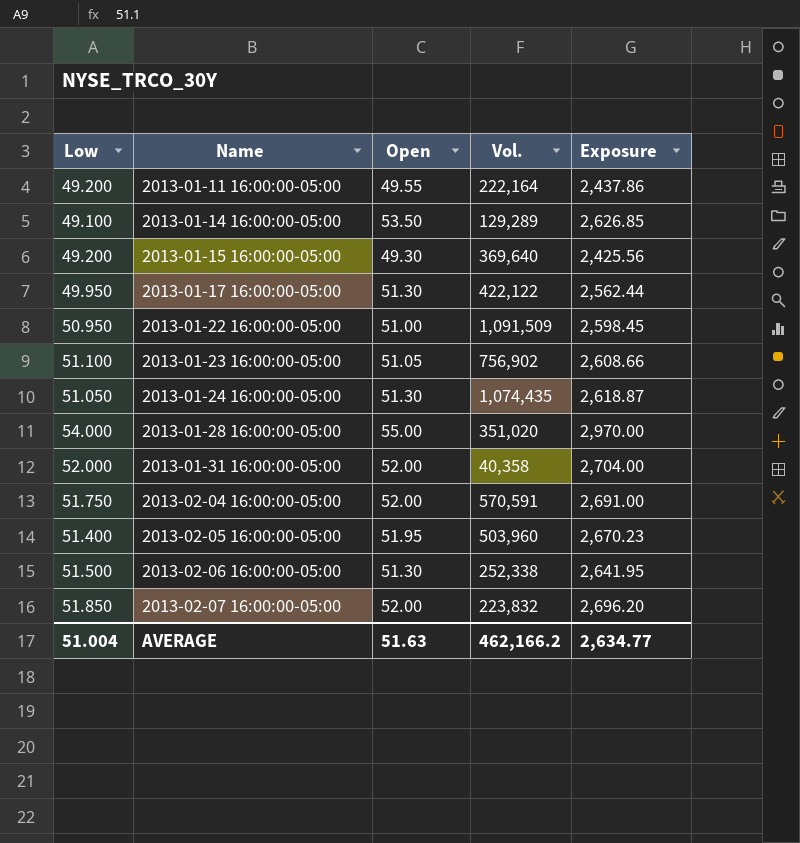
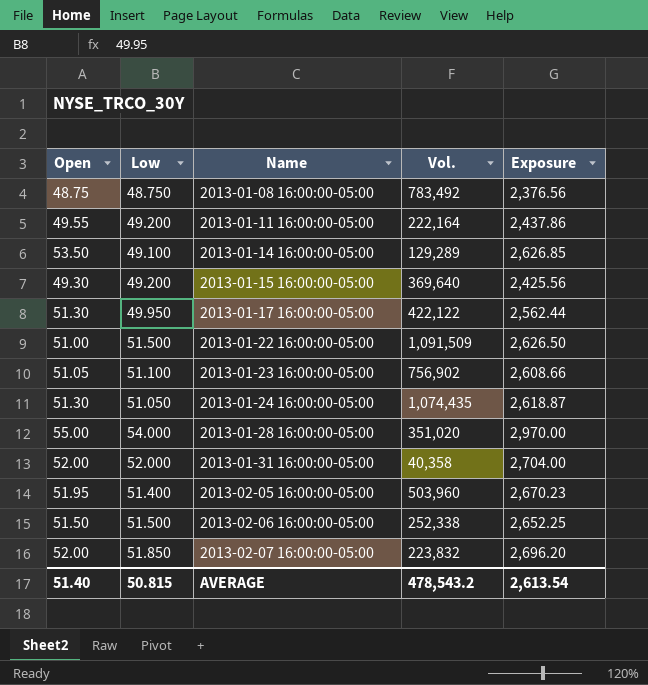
column Open | position: 3 -> 1
row 2013-02-04 16:00:00-05:00: 51.750 | 52.00 | 570,591 | 2,691.00 -> none
row 2013-01-08 16:00:00-05:00: none -> 48.75 | 48.750 | 783,492 | 2,376.56
2013-01-22 16:00:00-05:00 | Low: 50.950 -> 51.500
2013-01-22 16:00:00-05:00 | Exposure: 2,598.45 -> 2,626.50
2013-02-06 16:00:00-05:00 | Open: 51.30 -> 51.50
2013-02-06 16:00:00-05:00 | Exposure: 2,641.95 -> 2,652.25
AVERAGE | Open: 51.63 -> 51.40
AVERAGE | Low: 51.004 -> 50.815
AVERAGE | Vol.: 462,166.2 -> 478,543.2
AVERAGE | Exposure: 2,634.77 -> 2,613.54

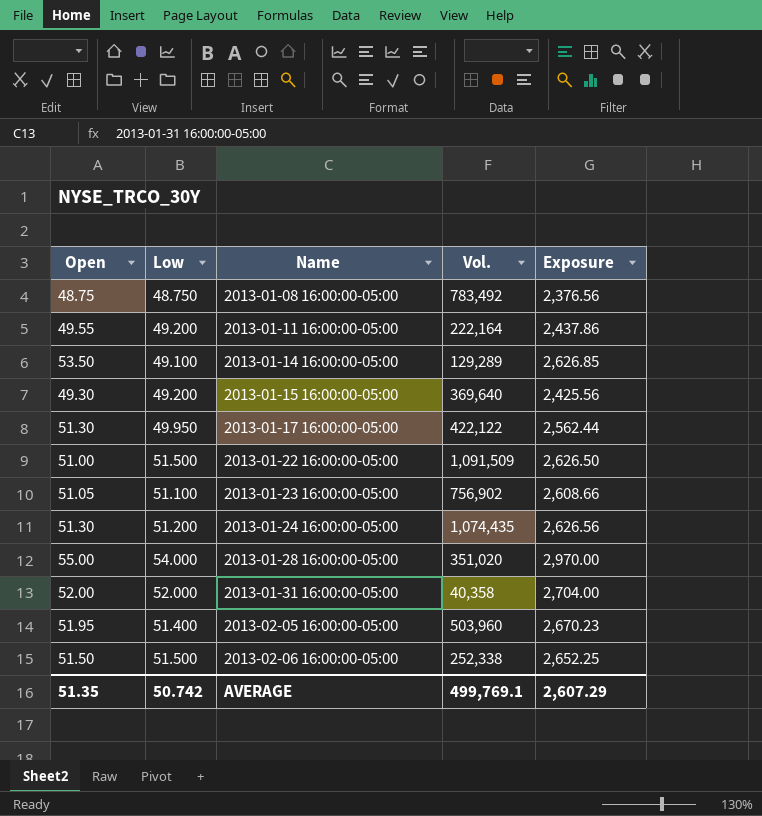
row 2013-02-07 16:00:00-05:00: 52.00 | 51.850 | 223,832 | 2,696.20 -> none
2013-01-24 16:00:00-05:00 | Low: 51.050 -> 51.200
2013-01-24 16:00:00-05:00 | Exposure: 2,618.87 -> 2,626.56
AVERAGE | Open: 51.40 -> 51.35
AVERAGE | Low: 50.815 -> 50.742
AVERAGE | Vol.: 478,543.2 -> 499,769.1
AVERAGE | Exposure: 2,613.54 -> 2,607.29

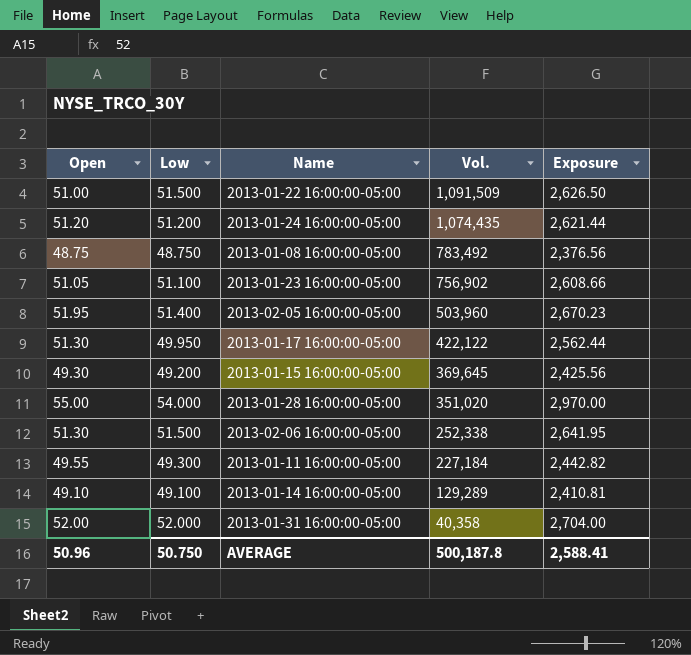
row order: Name ascending -> Vol. descending
2013-01-24 16:00:00-05:00 | Open: 51.30 -> 51.20
2013-01-24 16:00:00-05:00 | Exposure: 2,626.56 -> 2,621.44
2013-01-15 16:00:00-05:00 | Vol.: 369,640 -> 369,645
2013-02-06 16:00:00-05:00 | Open: 51.50 -> 51.30
2013-02-06 16:00:00-05:00 | Exposure: 2,652.25 -> 2,641.95
2013-01-11 16:00:00-05:00 | Low: 49.200 -> 49.300
2013-01-11 16:00:00-05:00 | Vol.: 222,164 -> 227,184
2013-01-11 16:00:00-05:00 | Exposure: 2,437.86 -> 2,442.82
2013-01-14 16:00:00-05:00 | Open: 53.50 -> 49.10
2013-01-14 16:00:00-05:00 | Exposure: 2,626.85 -> 2,410.81
AVERAGE | Open: 51.35 -> 50.96
AVERAGE | Low: 50.742 -> 50.750
AVERAGE | Vol.: 499,769.1 -> 500,187.8
AVERAGE | Exposure: 2,607.29 -> 2,588.41

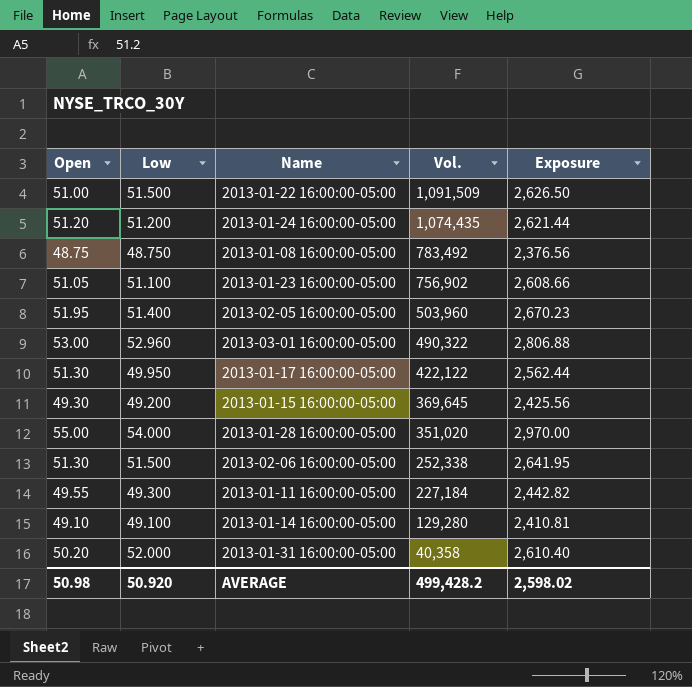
row 2013-03-01 16:00:00-05:00: none -> 53.00 | 52.960 | 490,322 | 2,806.88
2013-01-14 16:00:00-05:00 | Vol.: 129,289 -> 129,280
2013-01-31 16:00:00-05:00 | Open: 52.00 -> 50.20
2013-01-31 16:00:00-05:00 | Exposure: 2,704.00 -> 2,610.40
AVERAGE | Open: 50.96 -> 50.98
AVERAGE | Low: 50.750 -> 50.920
AVERAGE | Vol.: 500,187.8 -> 499,428.2
AVERAGE | Exposure: 2,588.41 -> 2,598.02

